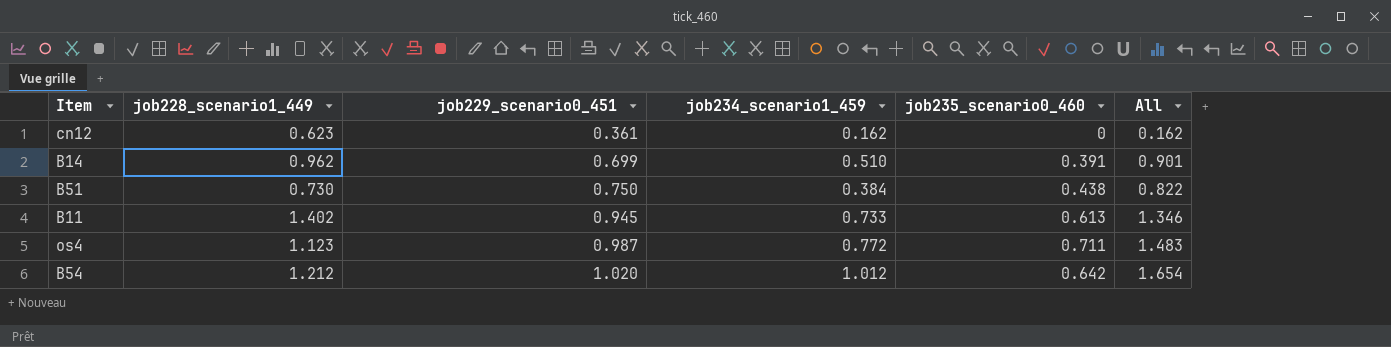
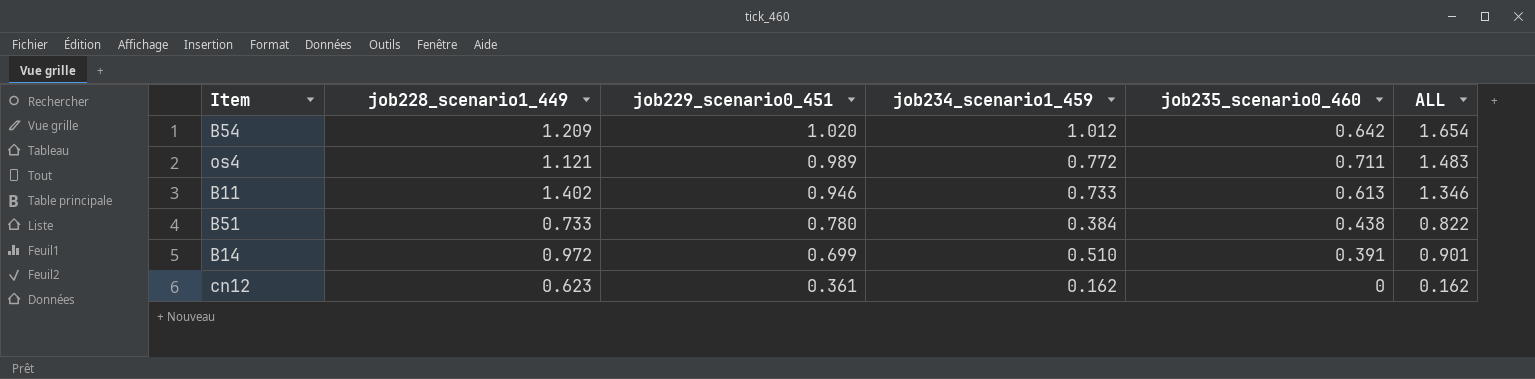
row order: job229_scenario0_451 ascending -> job229_scenario0_451 descending
column name: All -> ALL
B54 | job228_scenario1_449: 1.212 -> 1.209
os4 | job228_scenario1_449: 1.123 -> 1.121
os4 | job229_scenario0_451: 0.987 -> 0.989
B11 | job229_scenario0_451: 0.945 -> 0.946
B51 | job228_scenario1_449: 0.730 -> 0.733
B51 | job229_scenario0_451: 0.750 -> 0.780
B14 | job228_scenario1_449: 0.962 -> 0.972

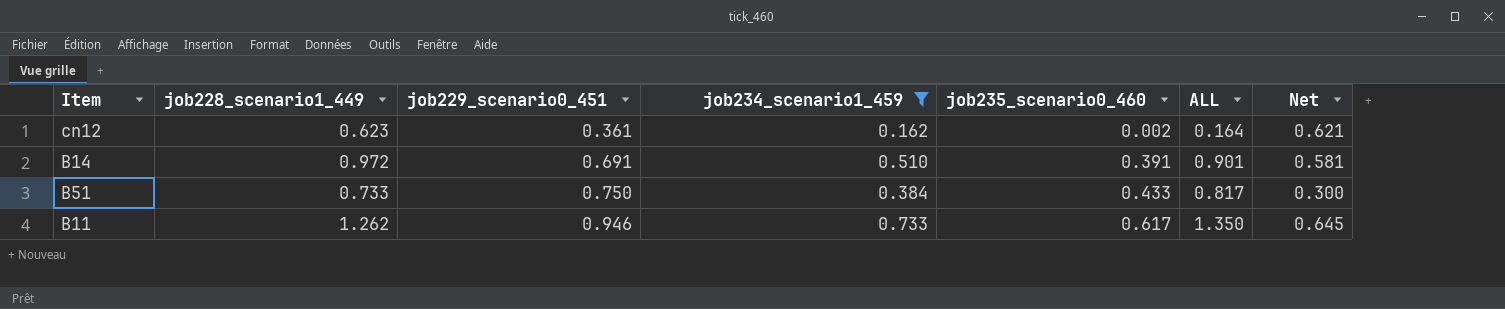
filter: none -> job234_scenario1_459 <= 0.733
row order: job229_scenario0_451 descending -> job229_scenario0_451 ascending
column Net | formula: none -> [job228_scenario1_449] - [job235_scenario0_460]
cn12 | job235_scenario0_460: 0 -> 0.002
cn12 | ALL: 0.162 -> 0.164
B14 | job229_scenario0_451: 0.699 -> 0.691
B51 | job229_scenario0_451: 0.780 -> 0.750
B51 | job235_scenario0_460: 0.438 -> 0.433
B51 | ALL: 0.822 -> 0.817
B11 | job228_scenario1_449: 1.402 -> 1.262
B11 | job235_scenario0_460: 0.613 -> 0.617
B11 | ALL: 1.346 -> 1.350

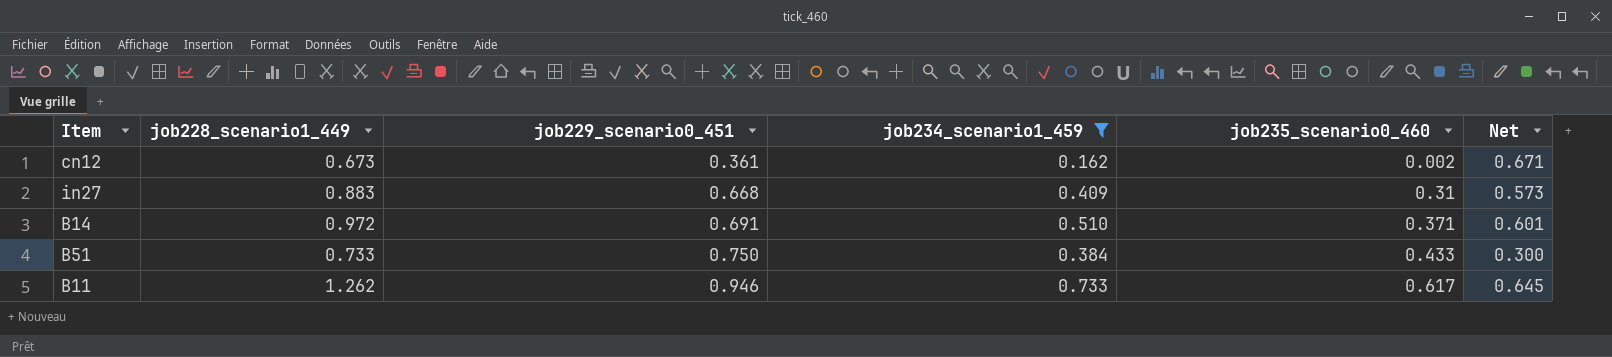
column ALL | formula: [job234_scenario1_459] + [job235_scenario0_460] -> none
cn12 | job228_scenario1_449: 0.623 -> 0.673
cn12 | Net: 0.621 -> 0.671
row in27: none -> 0.883 | 0.668 | 0.409 | 0.31 | 0.573
B14 | job235_scenario0_460: 0.391 -> 0.371
B14 | Net: 0.581 -> 0.601

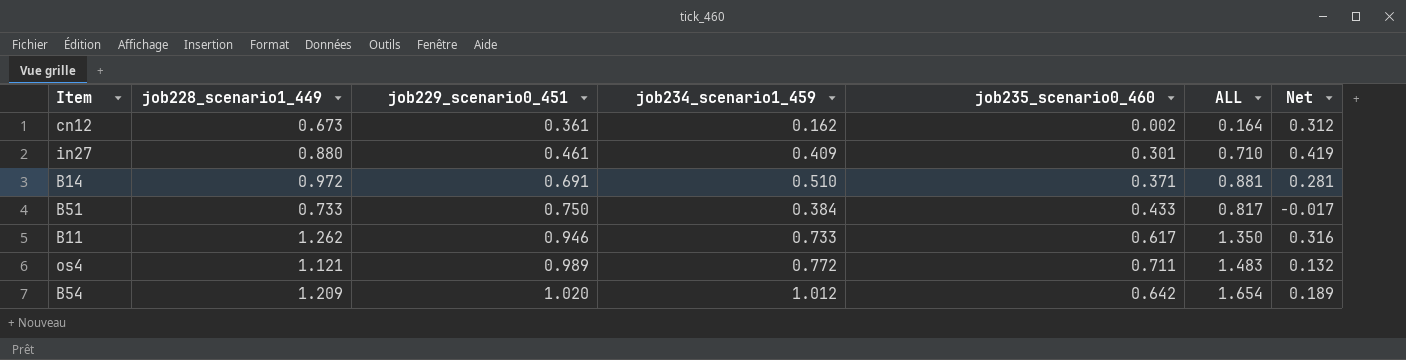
filter: job234_scenario1_459 <= 0.733 -> none
column ALL | formula: none -> [job234_scenario1_459] + [job235_scenario0_460]
column Net | formula: [job228_scenario1_449] - [job235_scenario0_460] -> [job228_scenario1_449] - [job229_scenario0_451]
in27 | job228_scenario1_449: 0.883 -> 0.880
in27 | job229_scenario0_451: 0.668 -> 0.461
in27 | job235_scenario0_460: 0.31 -> 0.301

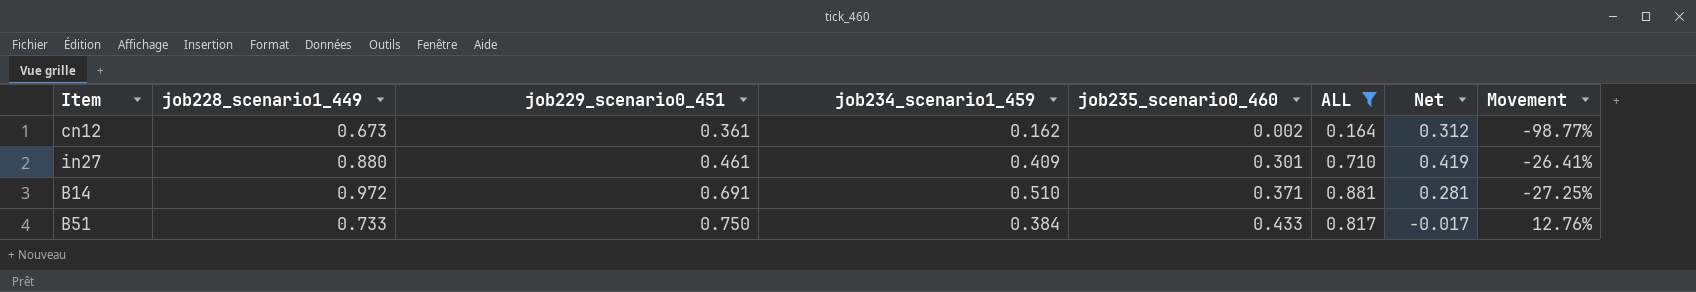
filter: none -> ALL <= 0.881
column Movement | formula: none -> ([job235_scenario0_460] - [job234_scenario1_459]) / [job234_scenario1_459]

